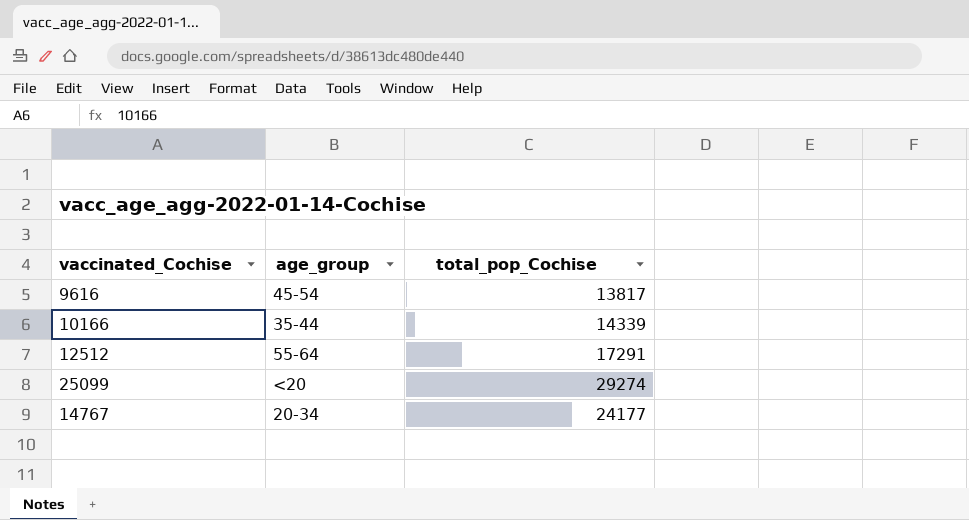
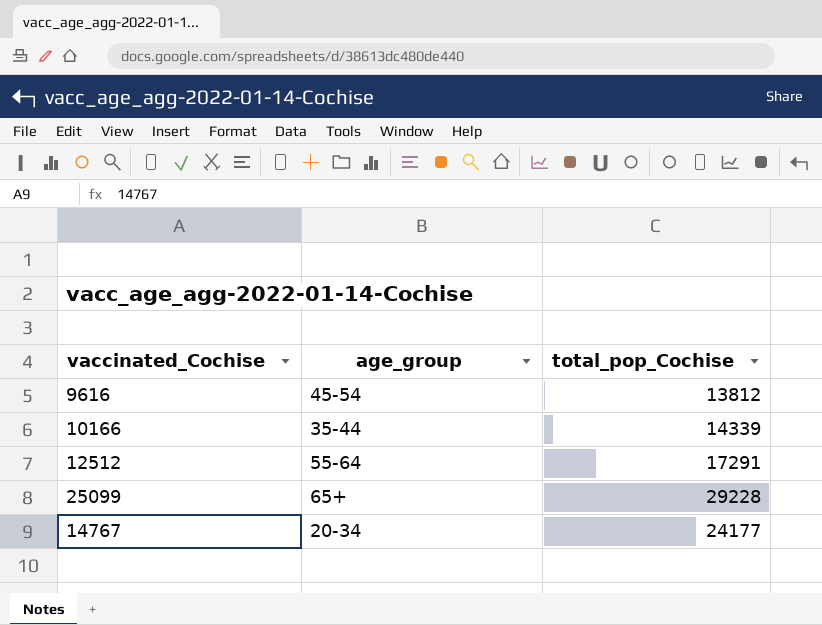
9616 | total_pop_Cochise: 13817 -> 13812
25099 | age_group: <20 -> 65+
25099 | total_pop_Cochise: 29274 -> 29228

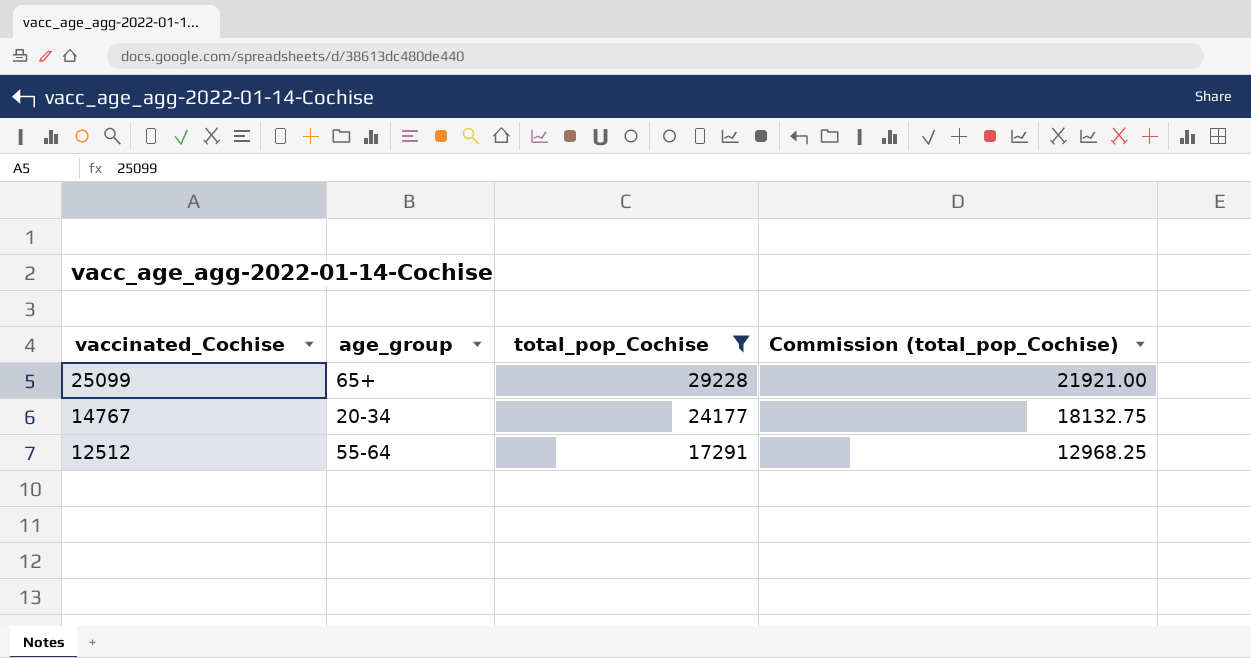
filter: none -> total_pop_Cochise >= 17291
row order: none -> vaccinated_Cochise descending
column Commission (total_pop_Cochise) | formula: none -> [total_pop_Cochise] * 0.75

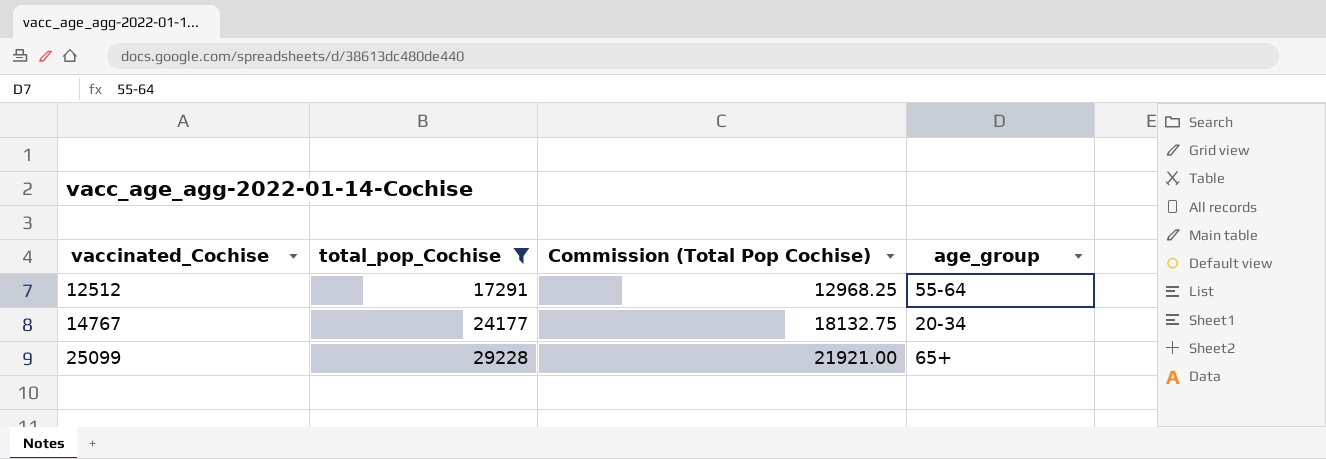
row order: vaccinated_Cochise descending -> vaccinated_Cochise ascending
column name: Commission (total_pop_Cochise) -> Commission (Total Pop Cochise)
column age_group | position: 2 -> 4

